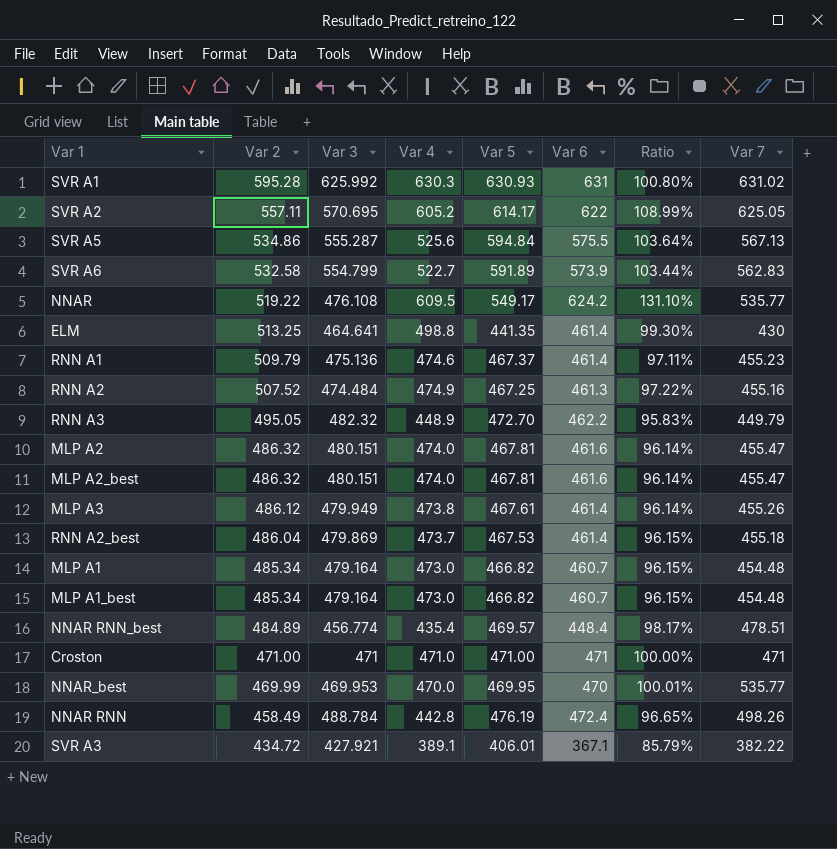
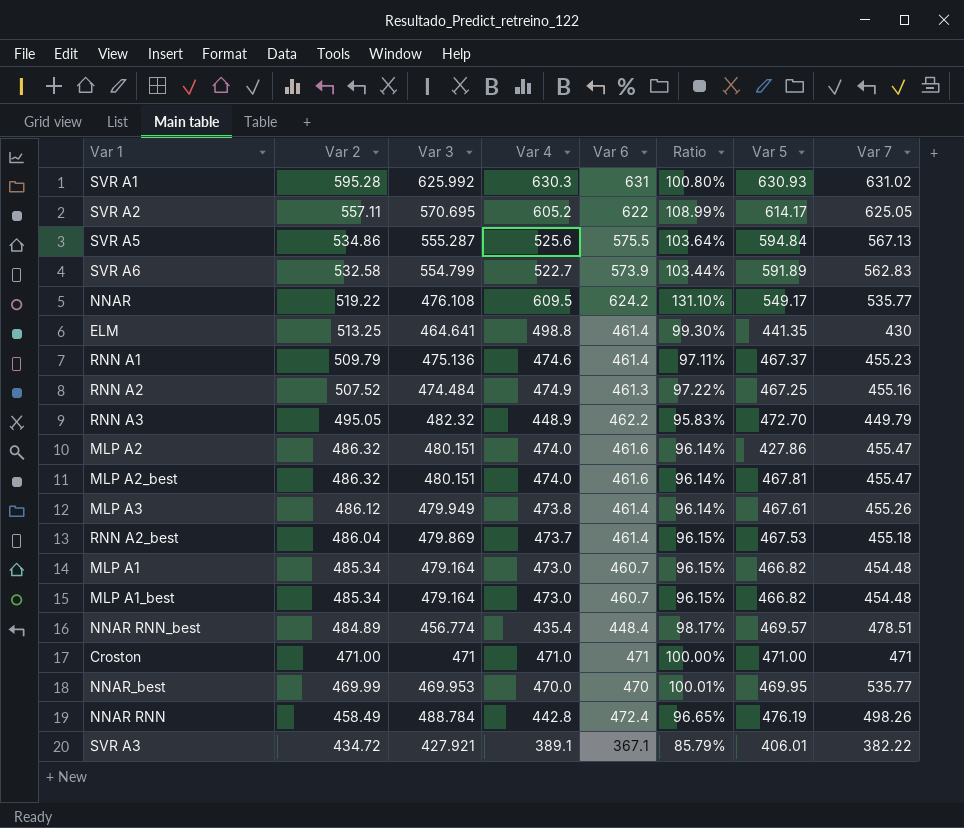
column Var 5 | position: 5 -> 7
MLP A2 | Var 5: 467.81 -> 427.86

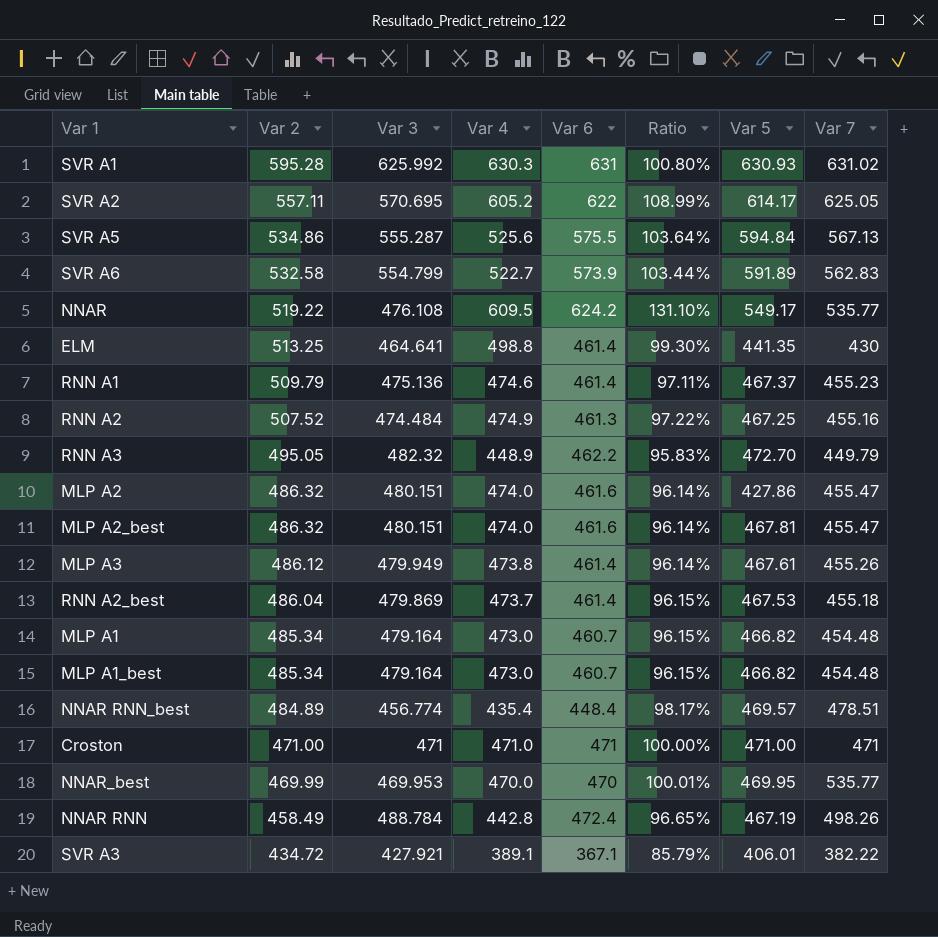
NNAR RNN | Var 5: 476.19 -> 467.19

